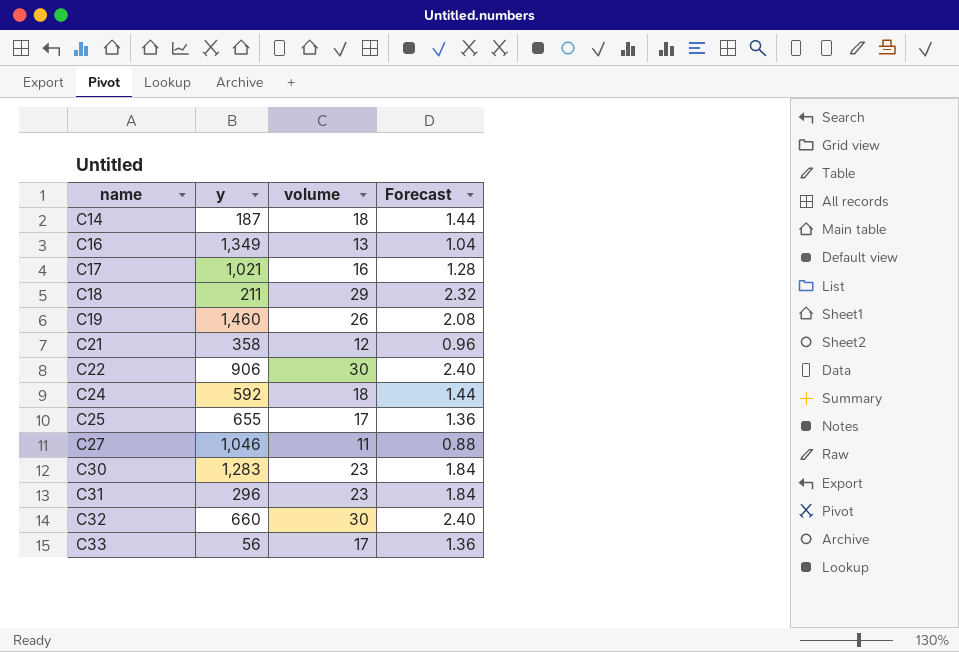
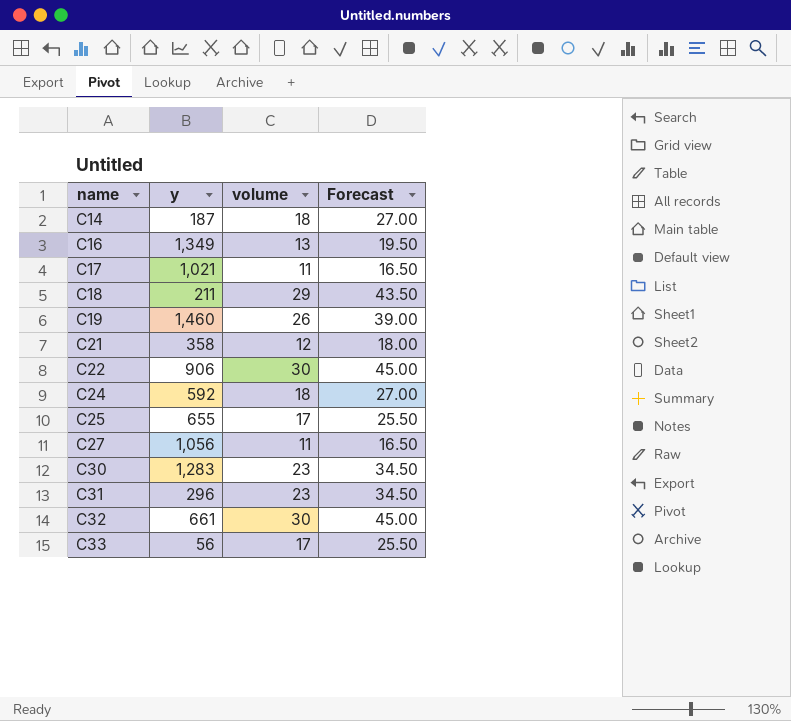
column Forecast | formula: [volume] * 0.08 -> [volume] * 1.5
C17 | volume: 16 -> 11
C27 | y: 1,046 -> 1,056
C32 | y: 660 -> 661

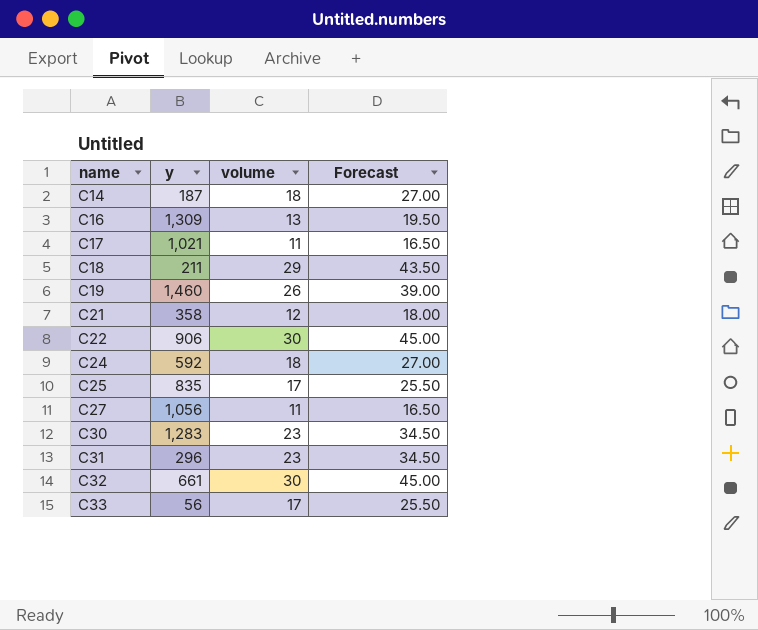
C16 | y: 1,349 -> 1,309
C25 | y: 655 -> 835

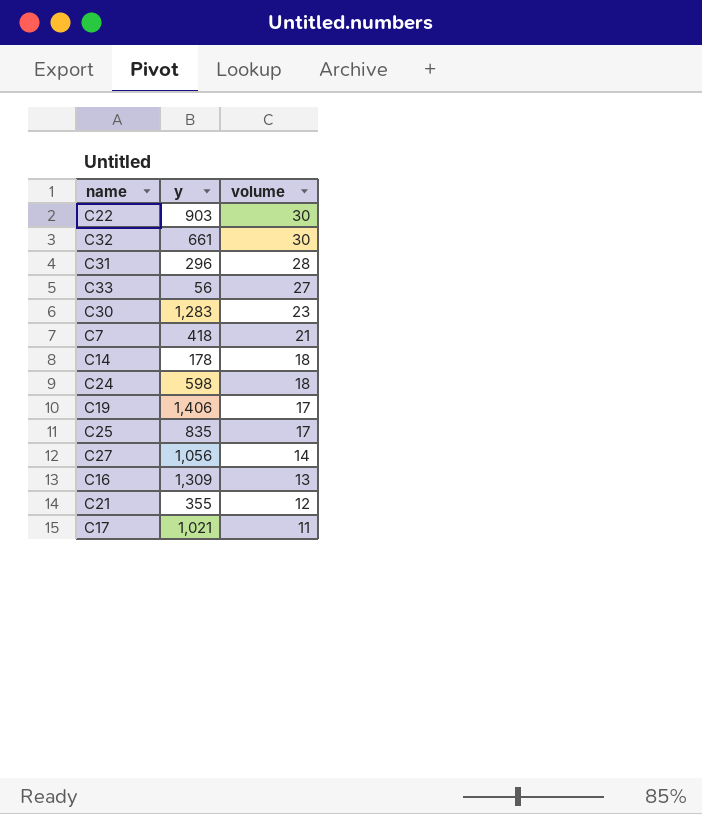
row order: name ascending -> volume descending
column Forecast | formula: [volume] * 1.5 -> none
row C18: 211 | 29 | 43.50 -> none
C22 | y: 906 -> 903
C31 | volume: 23 -> 28
C33 | volume: 17 -> 27
row C7: none -> 418 | 21
C14 | y: 187 -> 178
C24 | y: 592 -> 598
C19 | y: 1,460 -> 1,406
C19 | volume: 26 -> 17
C27 | volume: 11 -> 14
C21 | y: 358 -> 355

